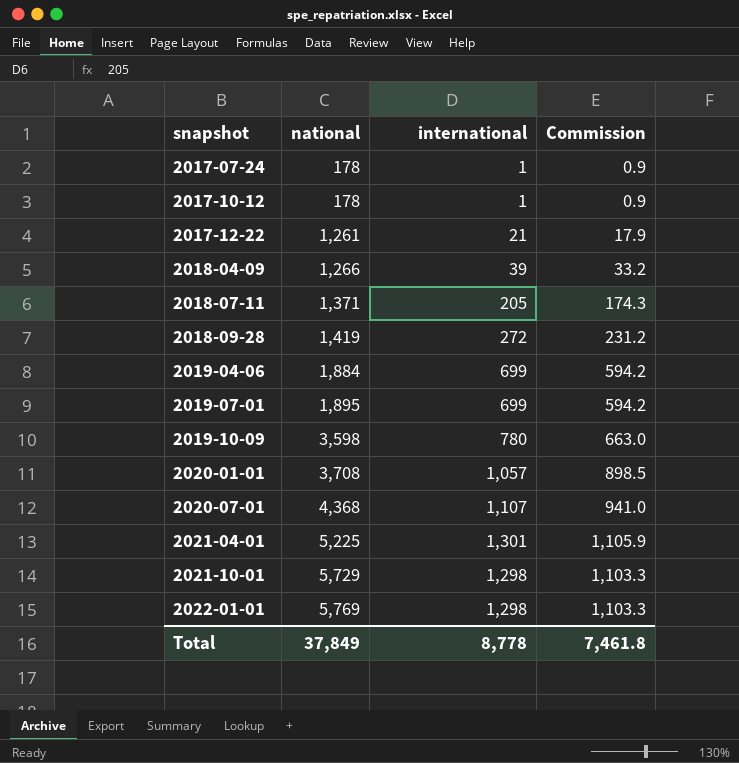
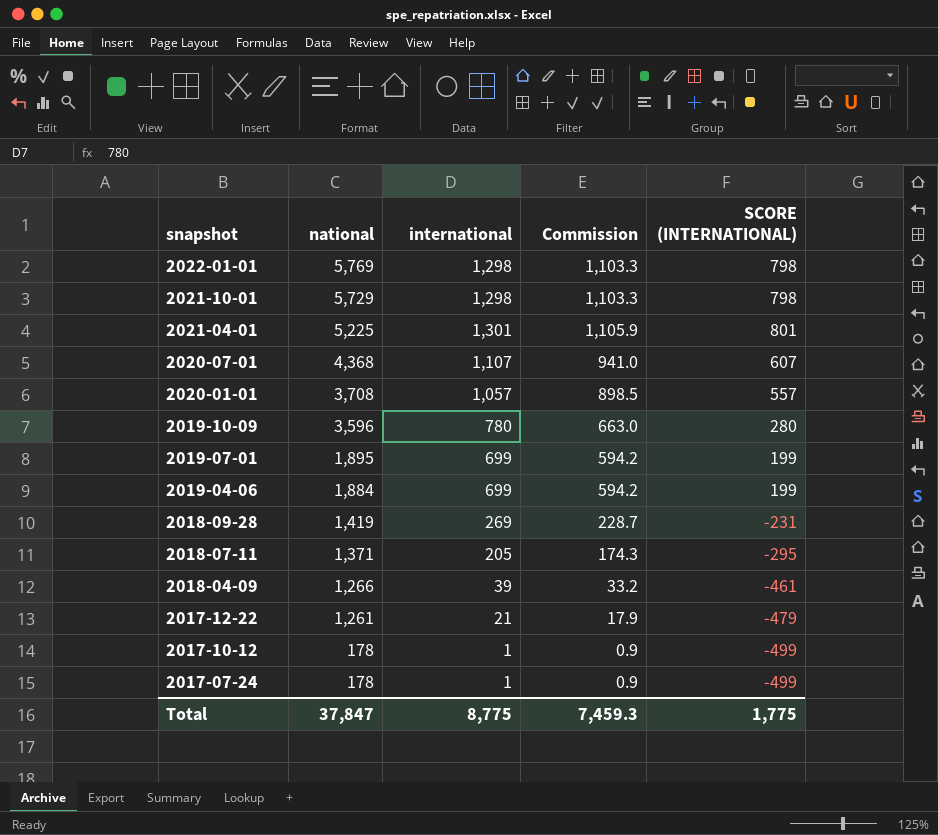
row order: snapshot ascending -> snapshot descending
column SCORE (INTERNATIONAL) | formula: none -> [international] - 500
2019-10-09 | national: 3,598 -> 3,596
2018-09-28 | international: 272 -> 269
2018-09-28 | Commission: 231.2 -> 228.7
Total | national: 37,849 -> 37,847
Total | international: 8,778 -> 8,775
Total | Commission: 7,461.8 -> 7,459.3

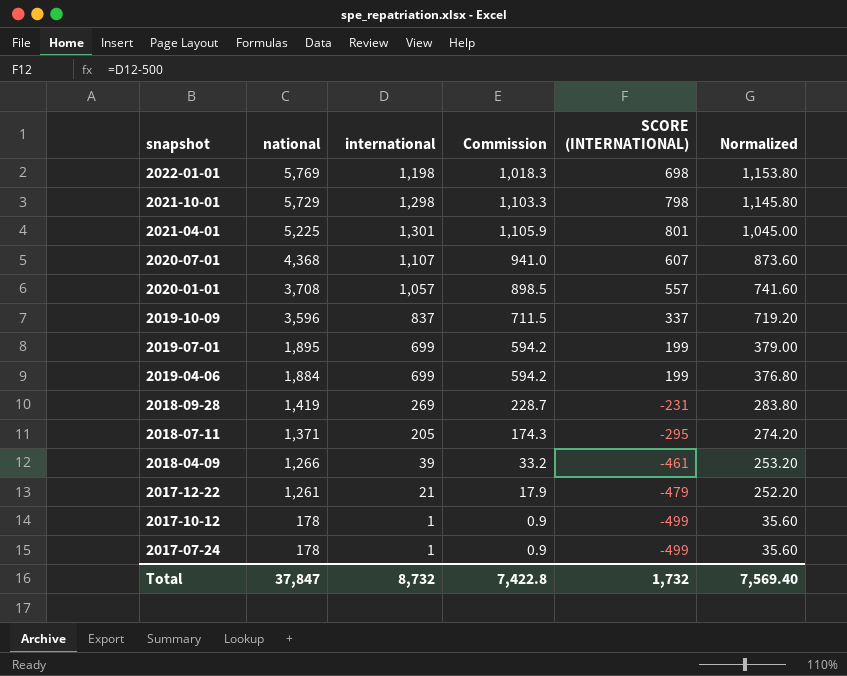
column Normalized | formula: none -> [national] * 0.2
2022-01-01 | international: 1,298 -> 1,198
2022-01-01 | Commission: 1,103.3 -> 1,018.3
2022-01-01 | SCORE (INTERNATIONAL): 798 -> 698
2019-10-09 | international: 780 -> 837
2019-10-09 | Commission: 663.0 -> 711.5
2019-10-09 | SCORE (INTERNATIONAL): 280 -> 337
Total | international: 8,775 -> 8,732
Total | Commission: 7,459.3 -> 7,422.8
Total | SCORE (INTERNATIONAL): 1,775 -> 1,732

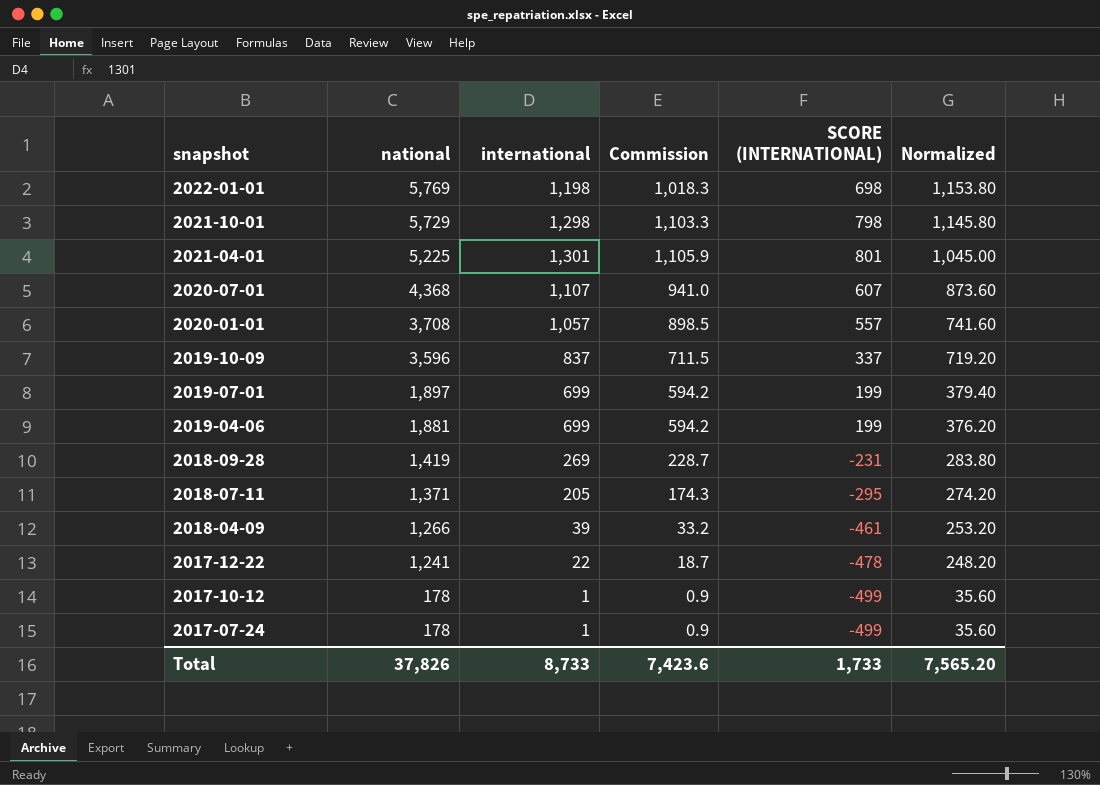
2019-07-01 | national: 1,895 -> 1,897
2019-07-01 | Normalized: 379.00 -> 379.40
2019-04-06 | national: 1,884 -> 1,881
2019-04-06 | Normalized: 376.80 -> 376.20
2017-12-22 | national: 1,261 -> 1,241
2017-12-22 | international: 21 -> 22
2017-12-22 | Commission: 17.9 -> 18.7
2017-12-22 | SCORE (INTERNATIONAL): -479 -> -478
2017-12-22 | Normalized: 252.20 -> 248.20
Total | national: 37,847 -> 37,826
Total | international: 8,732 -> 8,733
Total | Commission: 7,422.8 -> 7,423.6
Total | SCORE (INTERNATIONAL): 1,732 -> 1,733
Total | Normalized: 7,569.40 -> 7,565.20

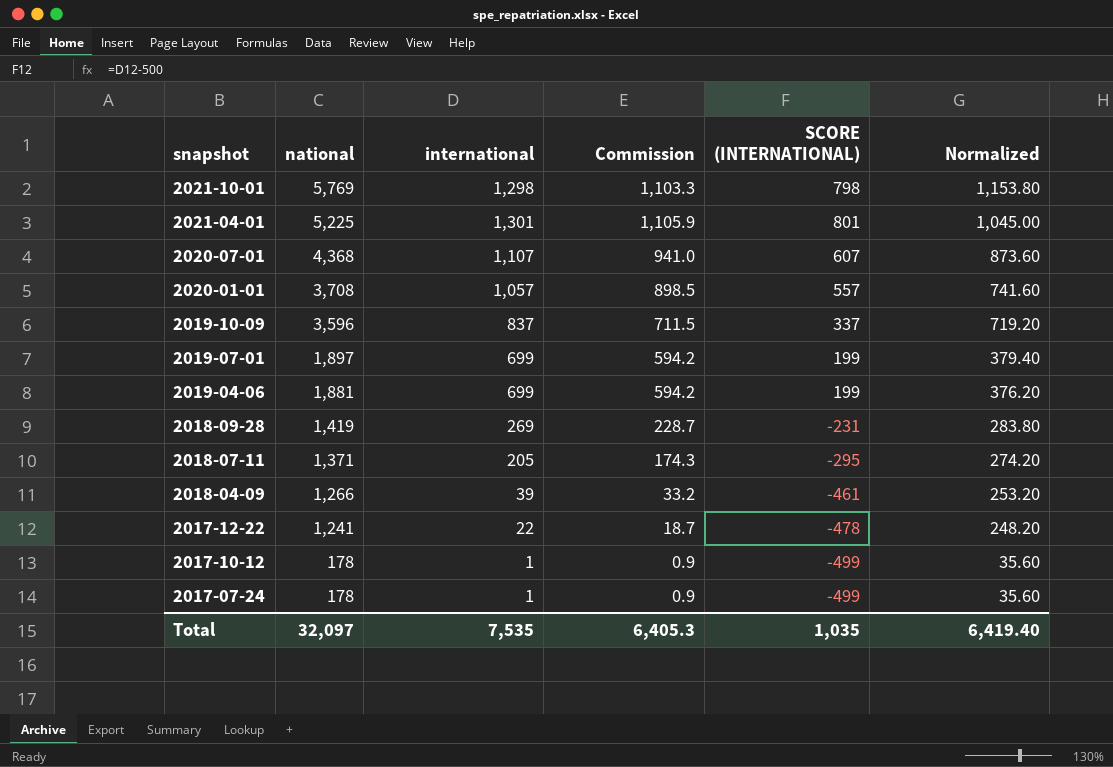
row 2022-01-01: 5,769 | 1,198 | 1,018.3 | 698 | 1,153.80 -> none
2021-10-01 | national: 5,729 -> 5,769
2021-10-01 | Normalized: 1,145.80 -> 1,153.80
Total | national: 37,826 -> 32,097
Total | international: 8,733 -> 7,535
Total | Commission: 7,423.6 -> 6,405.3
Total | SCORE (INTERNATIONAL): 1,733 -> 1,035
Total | Normalized: 7,565.20 -> 6,419.40

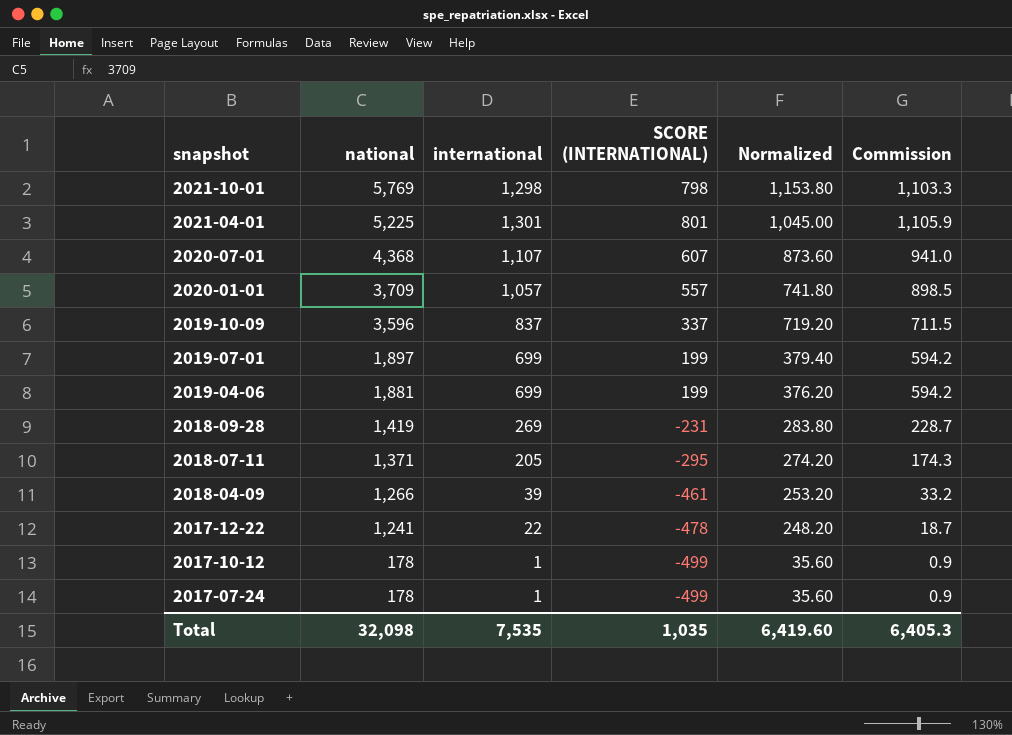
column Commission | position: 4 -> 6
2020-01-01 | national: 3,708 -> 3,709
2020-01-01 | Normalized: 741.60 -> 741.80
Total | national: 32,097 -> 32,098
Total | Normalized: 6,419.40 -> 6,419.60

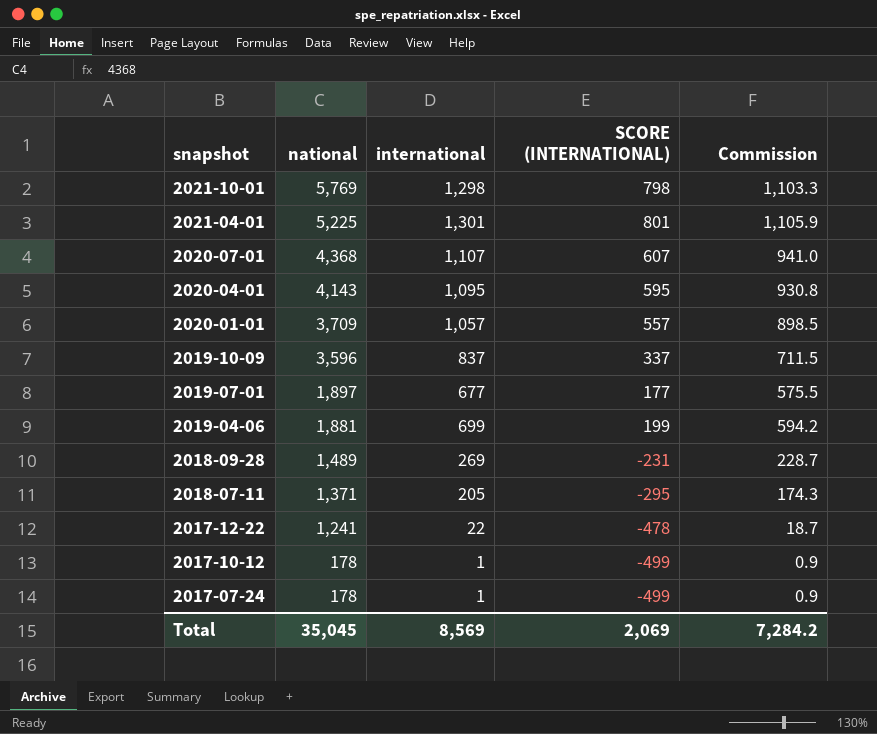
column Normalized | formula: [national] * 0.2 -> none
row 2018-04-09: 1,266 | 39 | -461 | 253.20 | 33.2 -> none
row 2020-04-01: none -> 4,143 | 1,095 | 595 | 930.8
2019-07-01 | international: 699 -> 677
2019-07-01 | SCORE (INTERNATIONAL): 199 -> 177
2019-07-01 | Commission: 594.2 -> 575.5
2018-09-28 | national: 1,419 -> 1,489
Total | national: 32,098 -> 35,045
Total | international: 7,535 -> 8,569
Total | SCORE (INTERNATIONAL): 1,035 -> 2,069
Total | Commission: 6,405.3 -> 7,284.2

